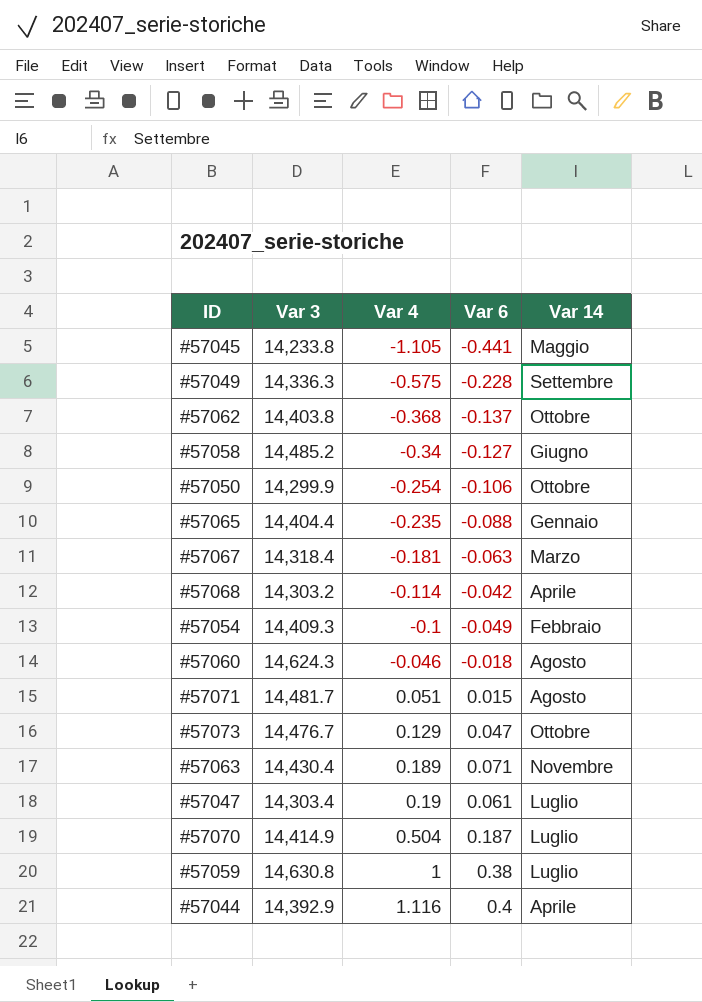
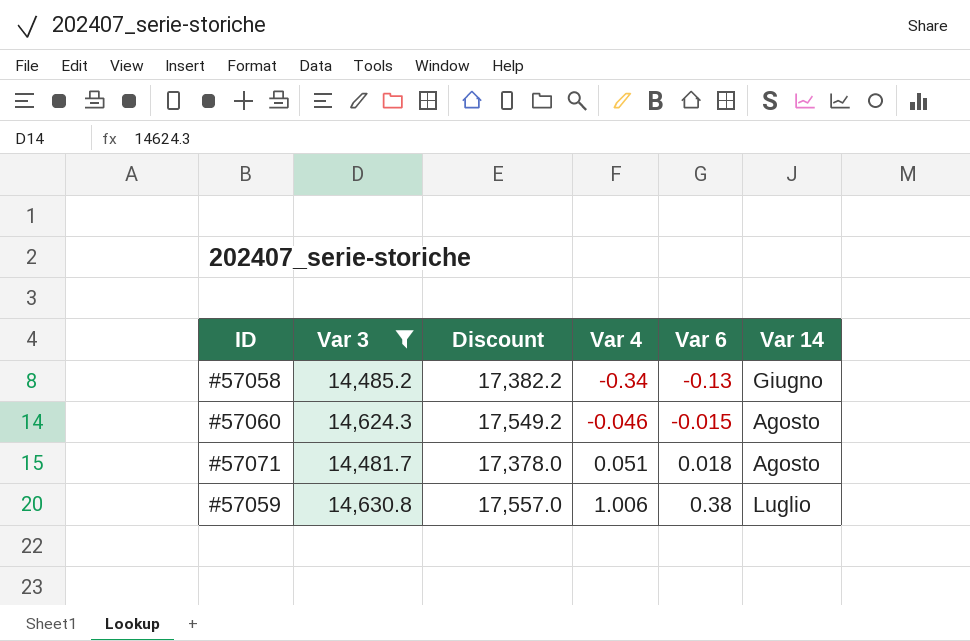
filter: none -> Var 3 >= 14,481.7
column Discount | formula: none -> [Var 3] * 1.2
#57058 | Var 6: -0.127 -> -0.13
#57060 | Var 6: -0.018 -> -0.015
#57071 | Var 6: 0.015 -> 0.018
#57059 | Var 4: 1 -> 1.006

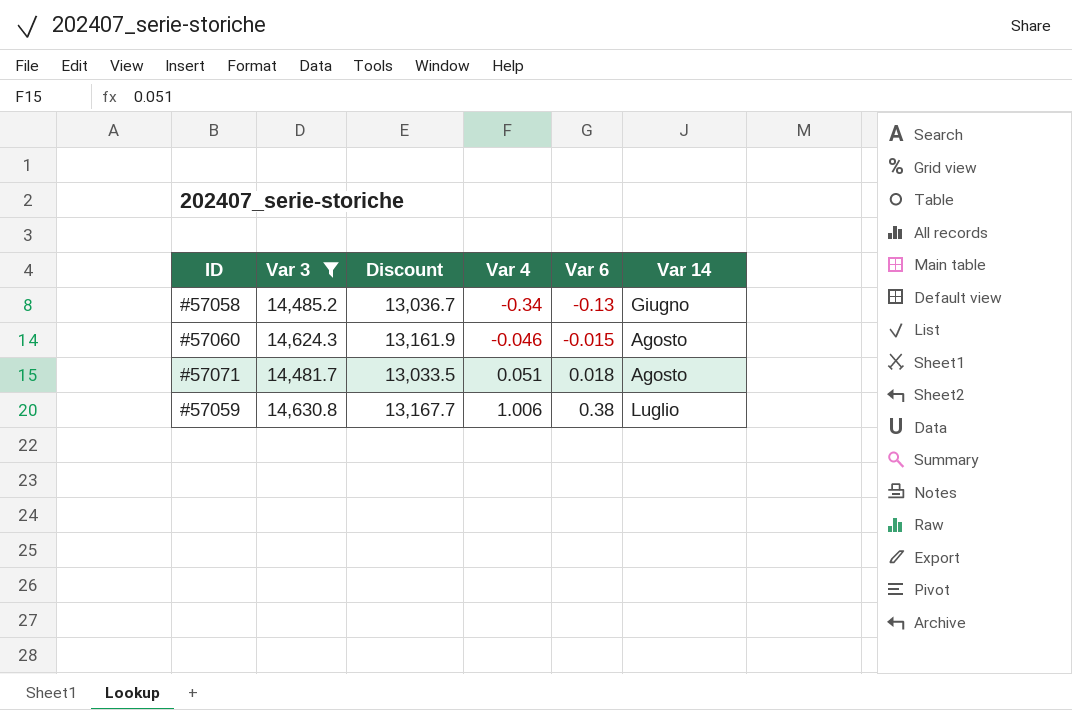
column Discount | formula: [Var 3] * 1.2 -> [Var 3] * 0.9

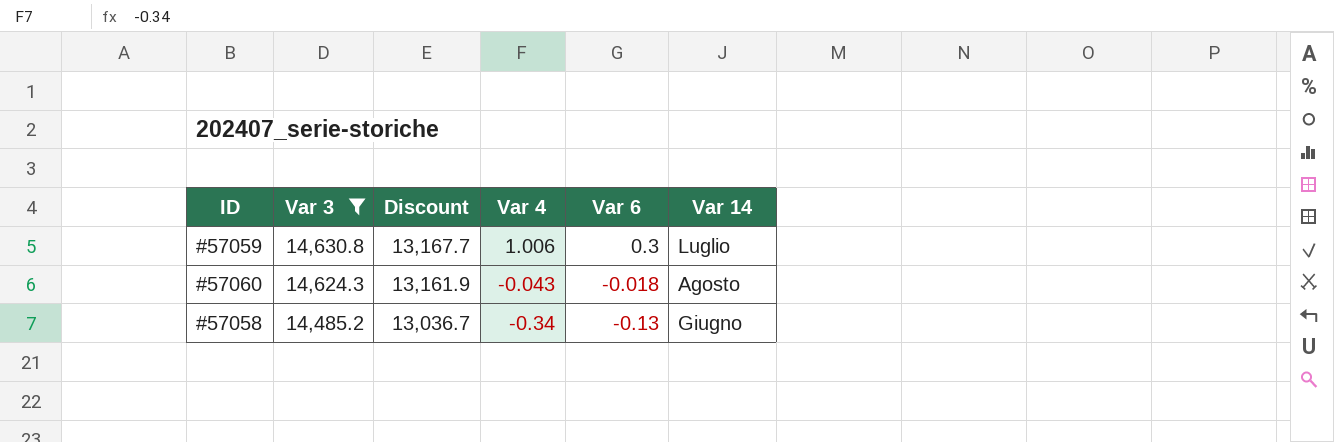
row order: Var 4 ascending -> Var 3 descending
row #57071: 14,481.7 | 13,033.5 | 0.051 | 0.018 | Agosto -> none
#57059 | Var 6: 0.38 -> 0.3
#57060 | Var 4: -0.046 -> -0.043
#57060 | Var 6: -0.015 -> -0.018

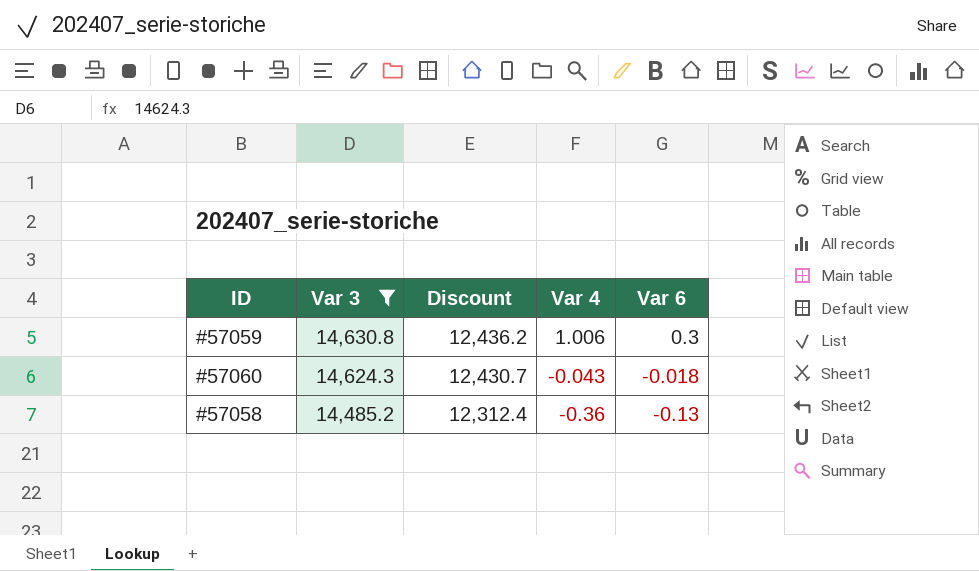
column Var 14 | position: 6 -> none
column Discount | formula: [Var 3] * 0.9 -> [Var 3] * 0.85
#57058 | Var 4: -0.34 -> -0.36

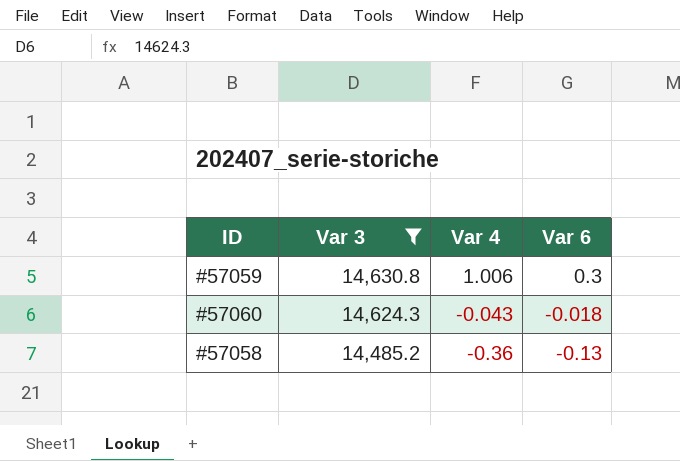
column Discount | formula: [Var 3] * 0.85 -> none

